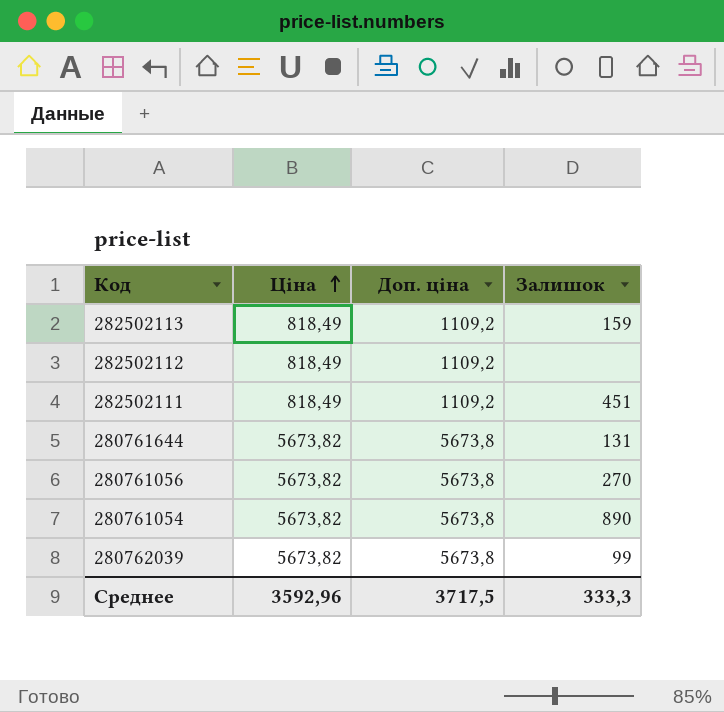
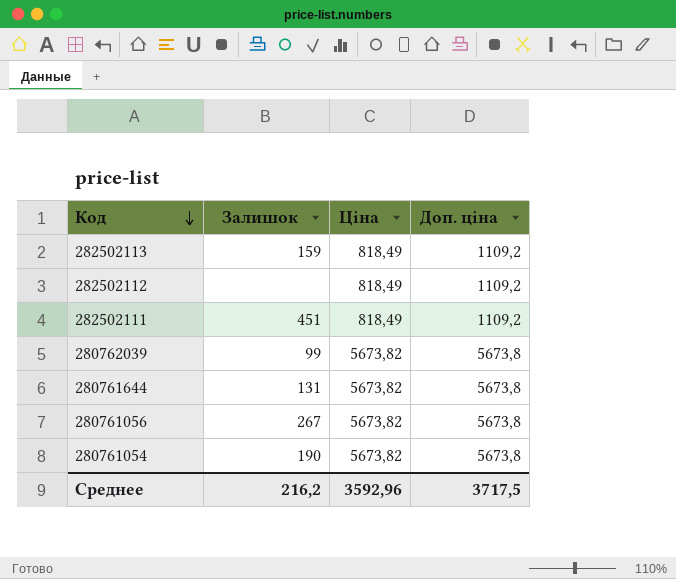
row order: Ціна ascending -> Код descending
column Залишок | position: 4 -> 2
280761056 | Залишок: 270 -> 267
280761054 | Залишок: 890 -> 190
Среднее | Залишок: 333,3 -> 216,2

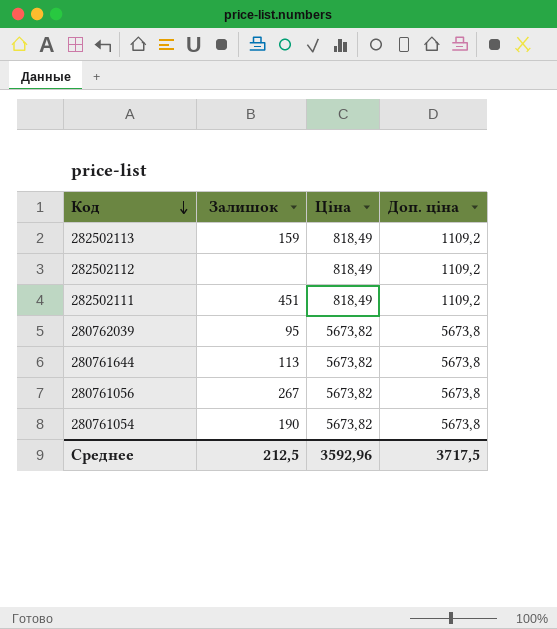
280762039 | Залишок: 99 -> 95
280761644 | Залишок: 131 -> 113
Среднее | Залишок: 216,2 -> 212,5

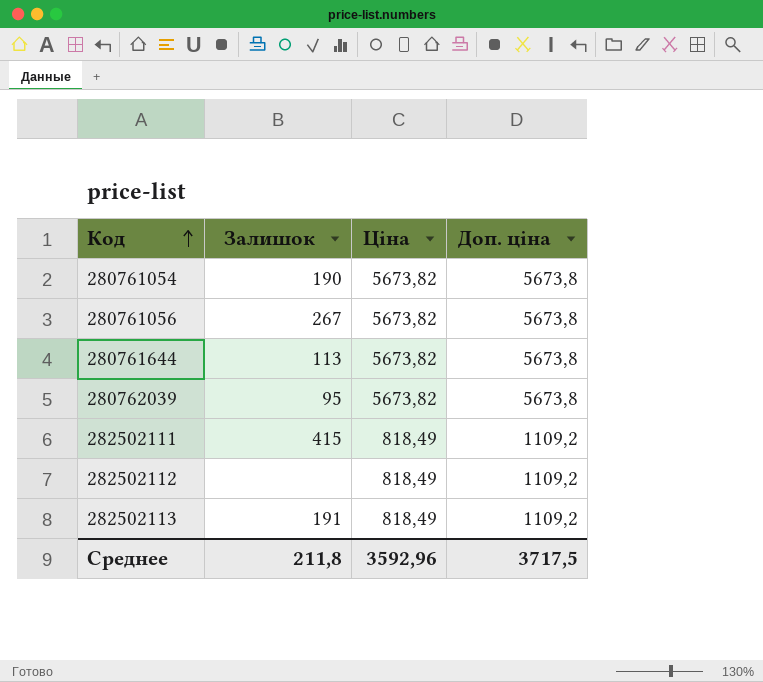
row order: Код descending -> Код ascending
282502111 | Залишок: 451 -> 415
282502113 | Залишок: 159 -> 191
Среднее | Залишок: 212,5 -> 211,8

